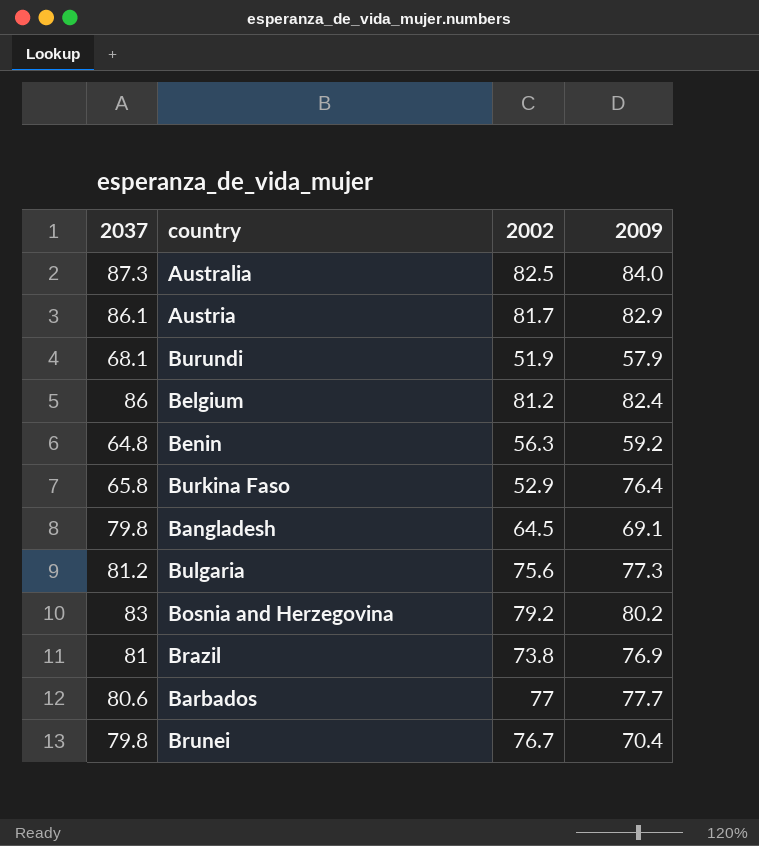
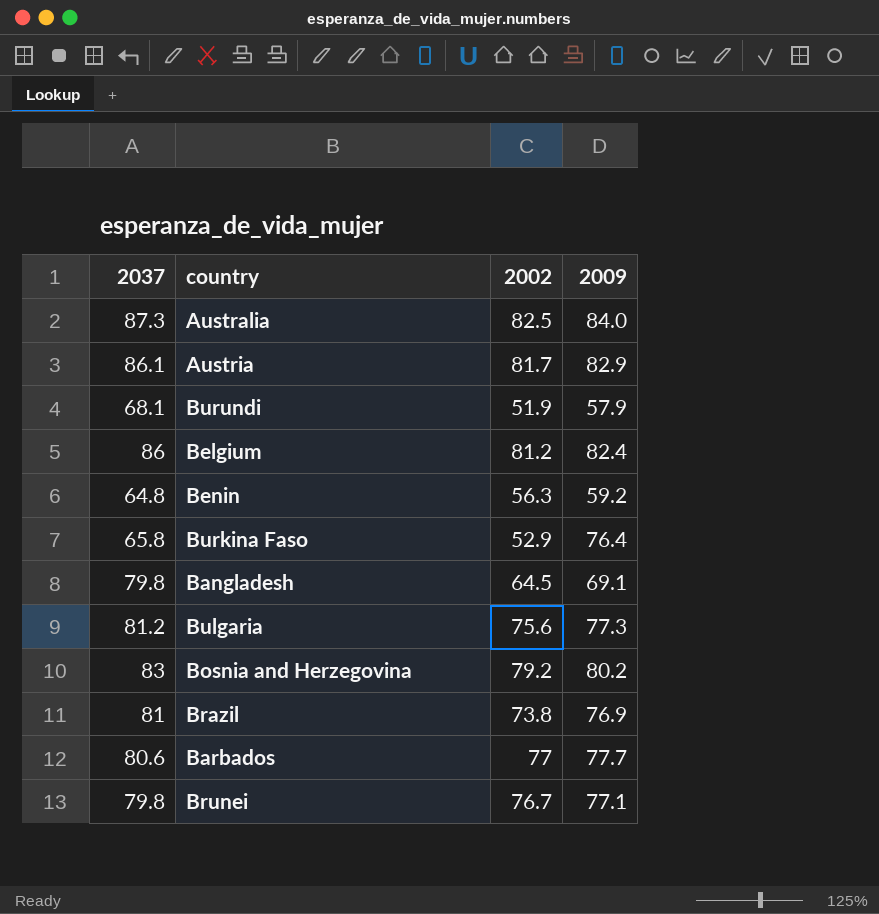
Brunei | 2009: 70.4 -> 77.1

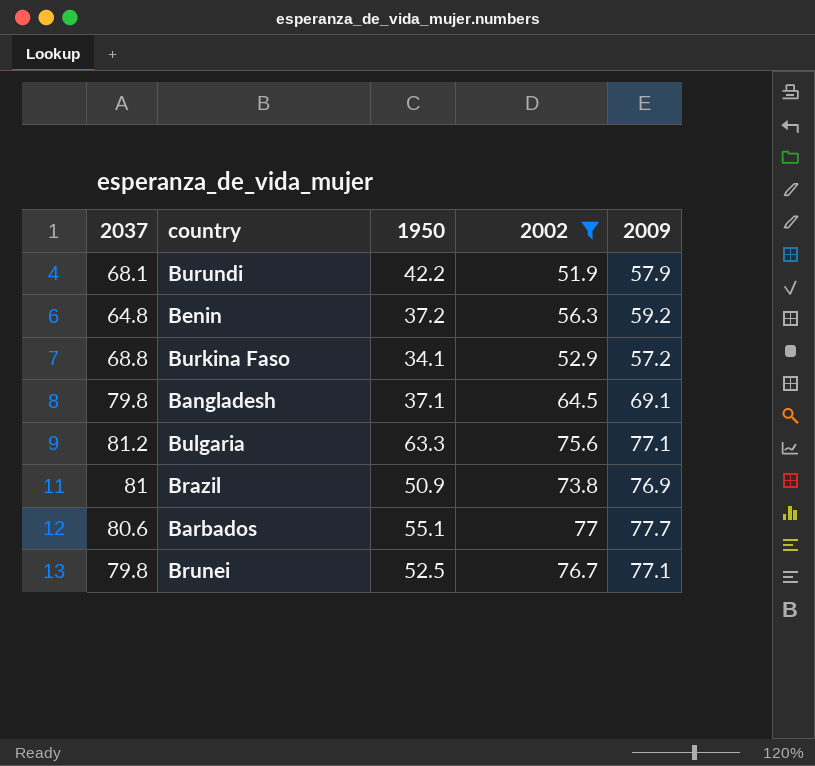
filter: none -> 2002 <= 77
column 1950 | position: none -> 3
Burkina Faso | 2037: 65.8 -> 68.8
Burkina Faso | 2009: 76.4 -> 57.2
Bulgaria | 2009: 77.3 -> 77.1

